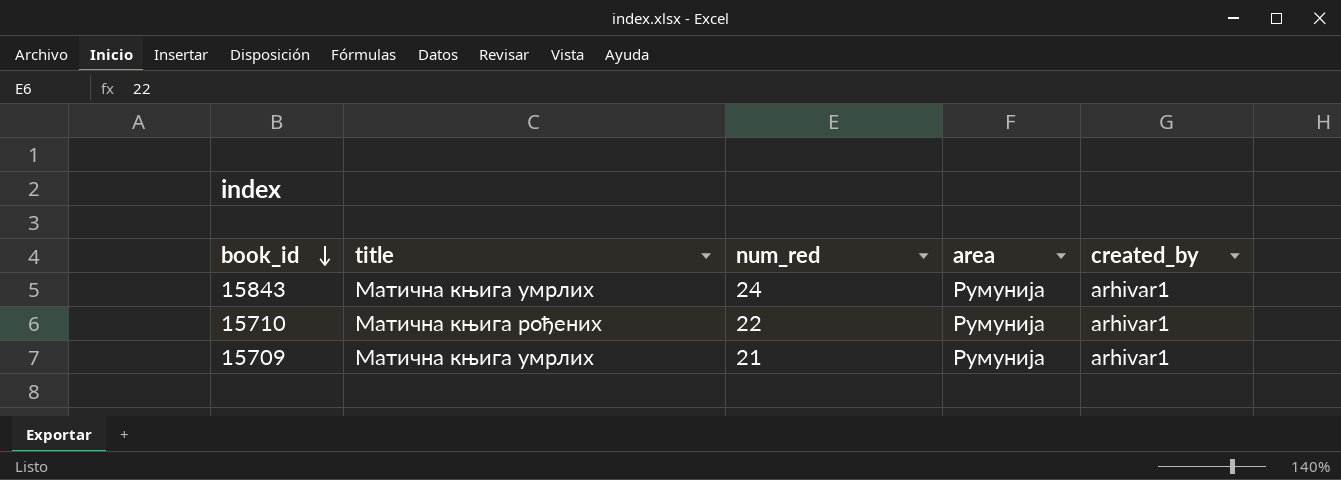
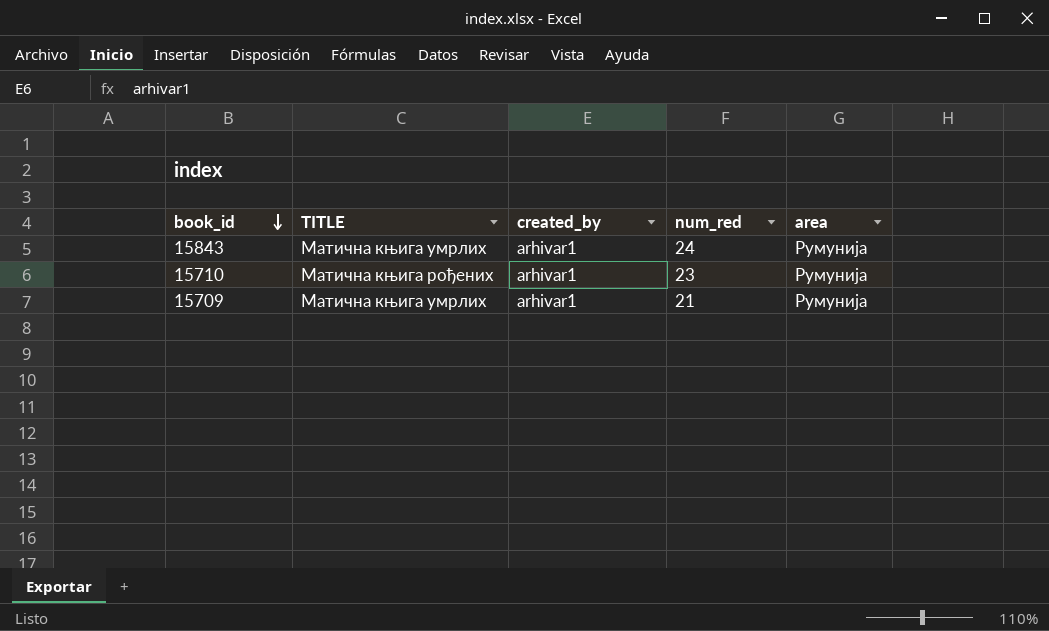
column name: title -> TITLE
column created_by | position: 5 -> 3
15710 | num_red: 22 -> 23

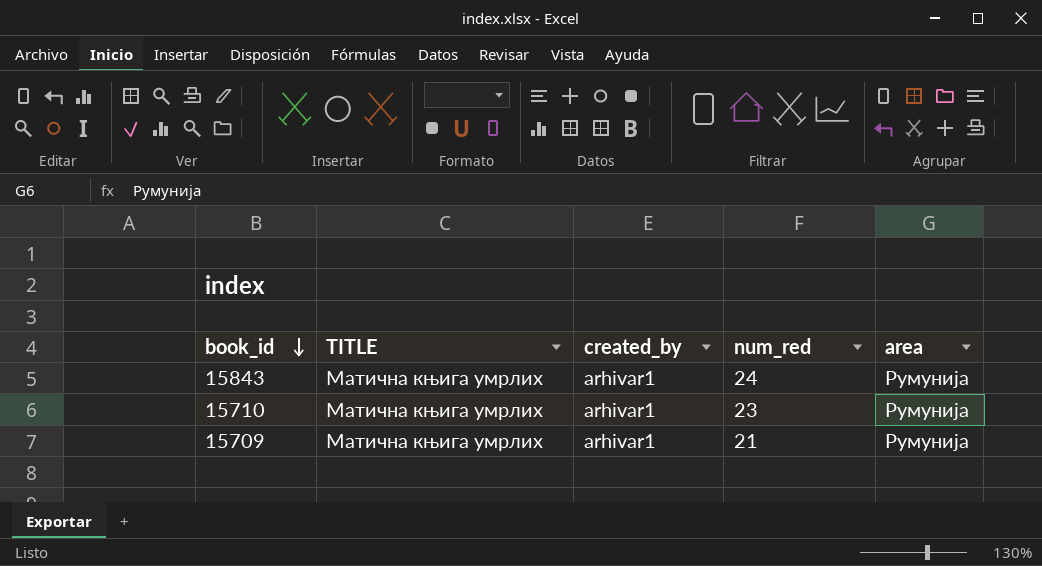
15710 | TITLE: Матична књига рођених -> Матична књига умрлих

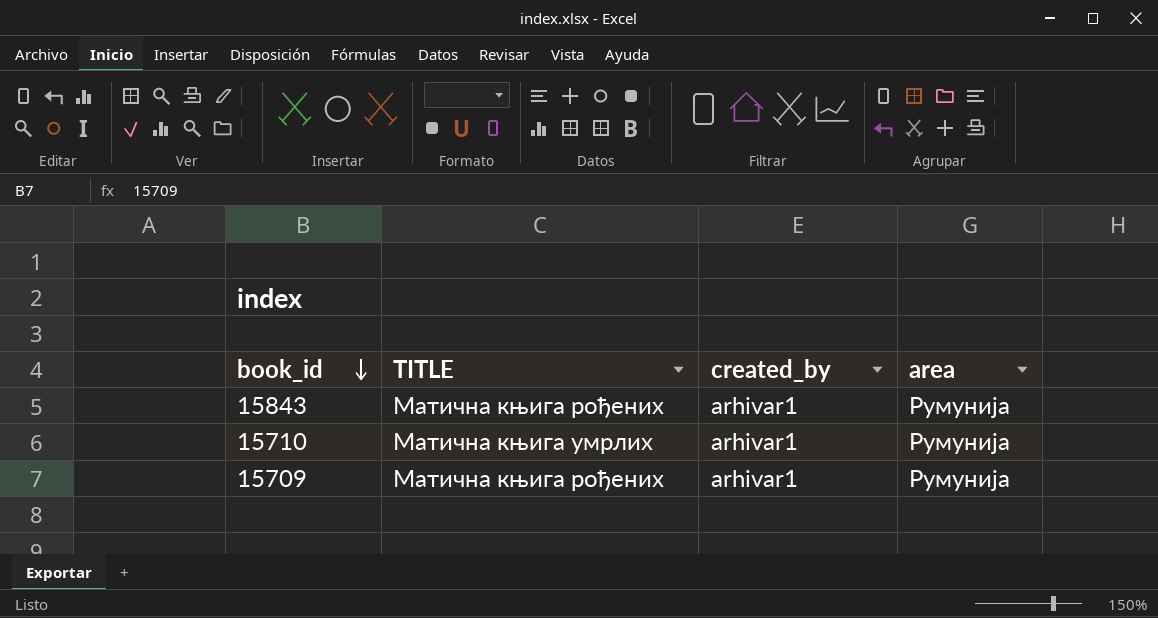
column num_red | position: 4 -> none
15843 | TITLE: Матична књига умрлих -> Матична књига рођених
15709 | TITLE: Матична књига умрлих -> Матична књига рођених

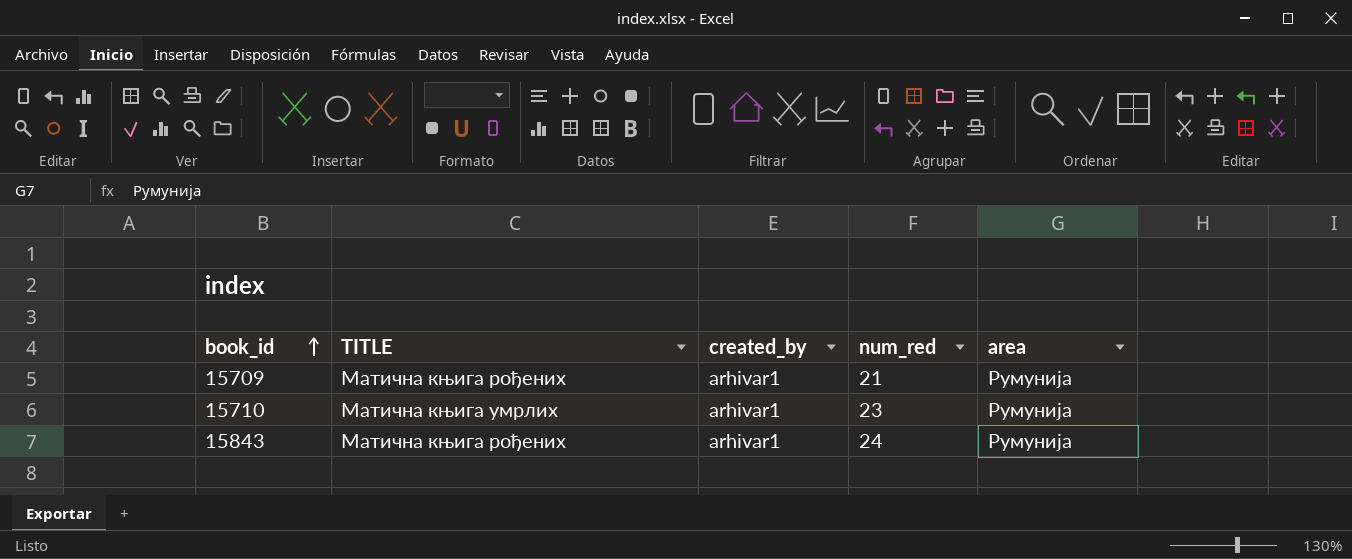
row order: book_id descending -> book_id ascending
column num_red | position: none -> 4

